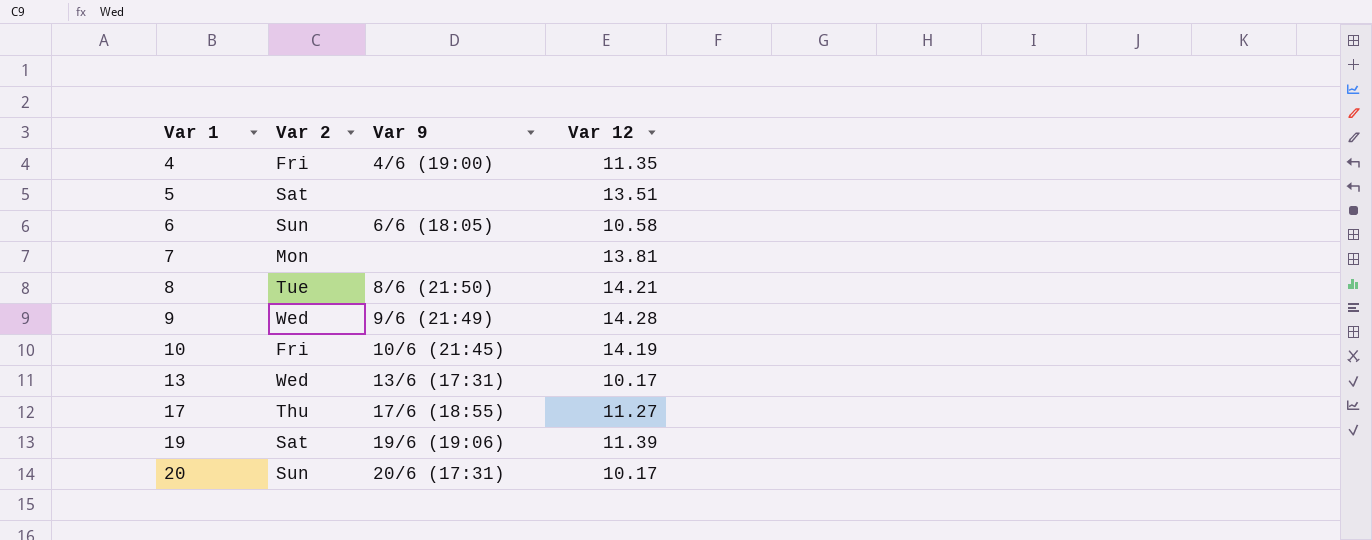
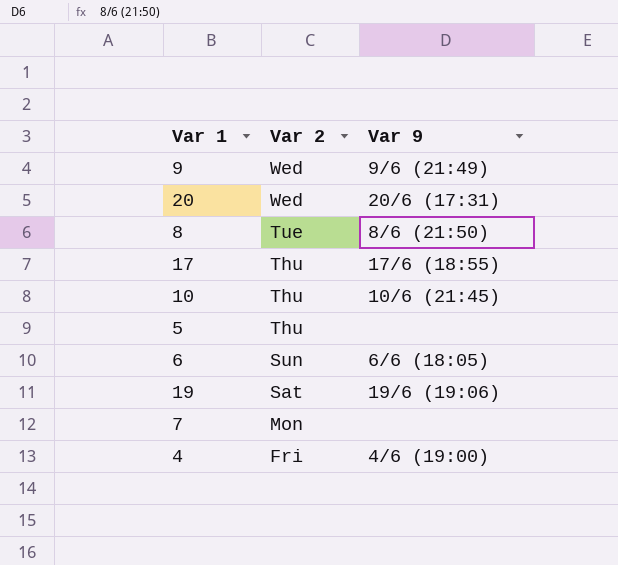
row order: Var 1 ascending -> Var 2 descending
column Var 12 | position: 4 -> none
row 13: Wed | 13/6 (17:31) | 10.17 -> none
20 | Var 2: Sun -> Wed
10 | Var 2: Fri -> Thu
5 | Var 2: Sat -> Thu

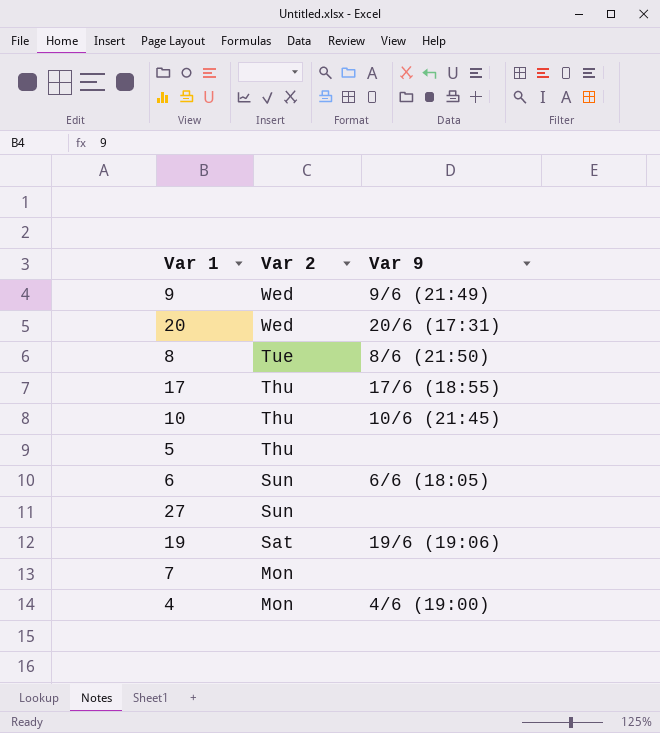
row 27: none -> Sun | none
4 | Var 2: Fri -> Mon

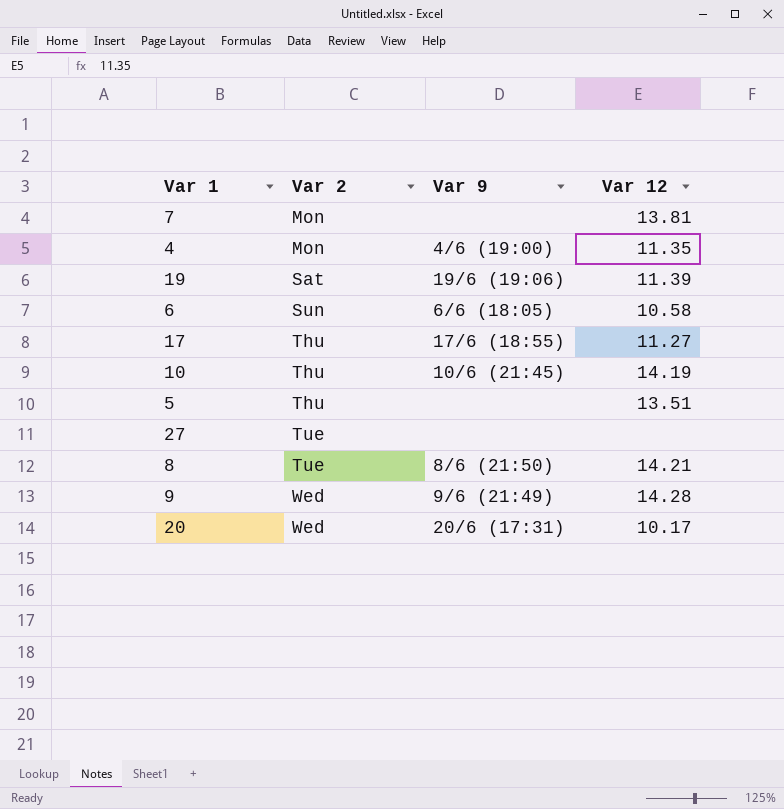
row order: Var 2 descending -> Var 2 ascending
column Var 12 | position: none -> 4
27 | Var 2: Sun -> Tue

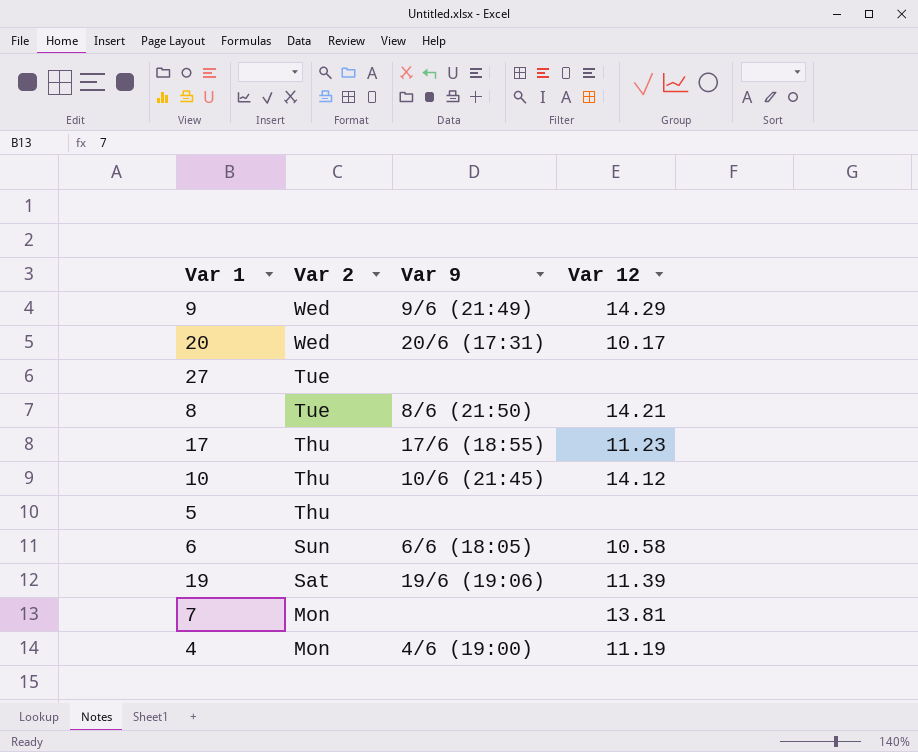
row order: Var 2 ascending -> Var 2 descending
9 | Var 12: 14.28 -> 14.29
17 | Var 12: 11.27 -> 11.23
10 | Var 12: 14.19 -> 14.12
5 | Var 12: 13.51 -> none
4 | Var 12: 11.35 -> 11.19

